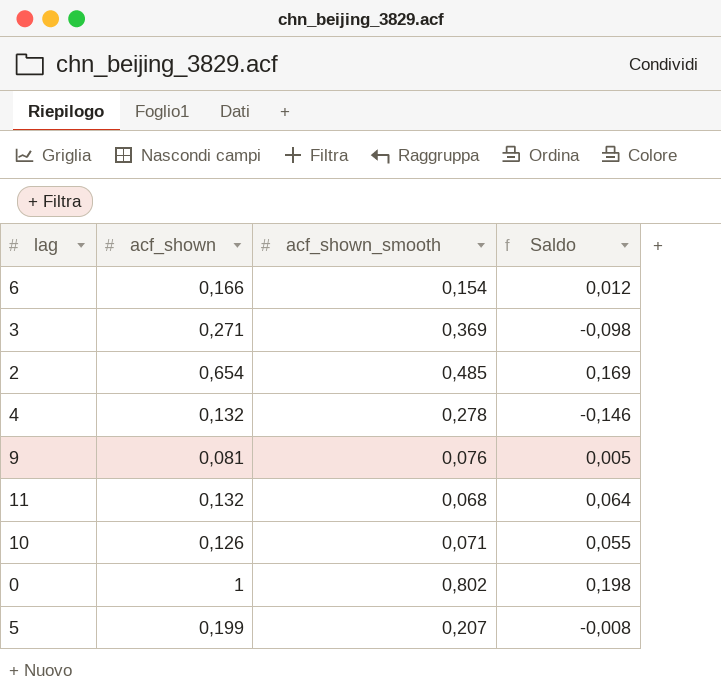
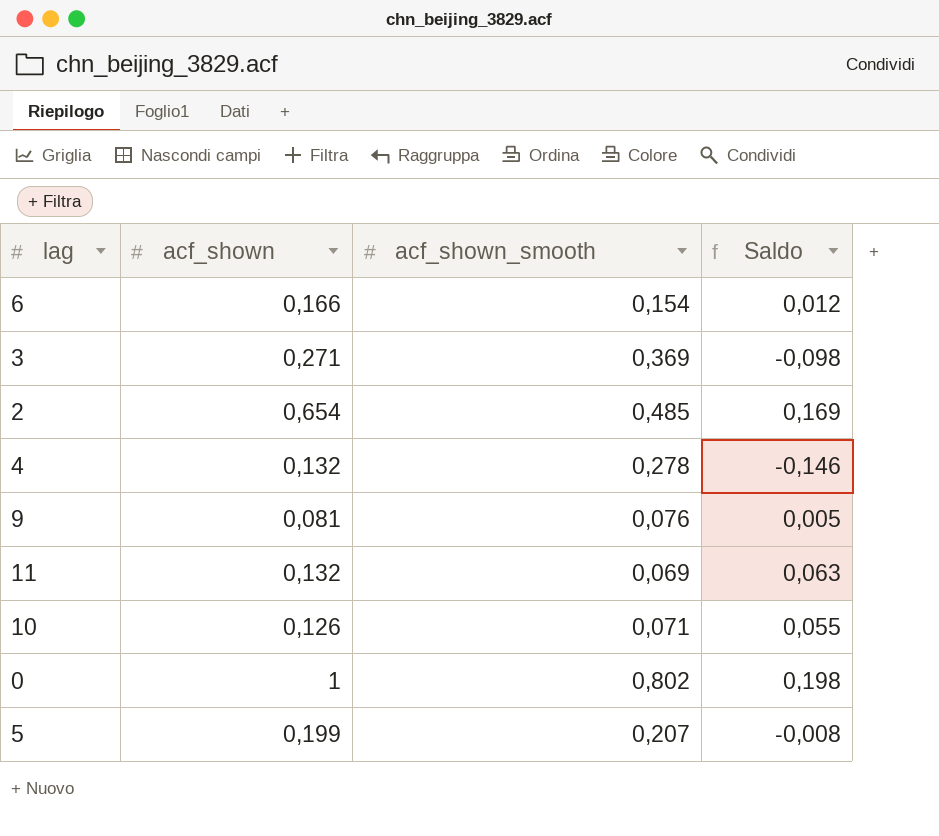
11 | acf_shown_smooth: 0,068 -> 0,069
11 | Saldo: 0,064 -> 0,063

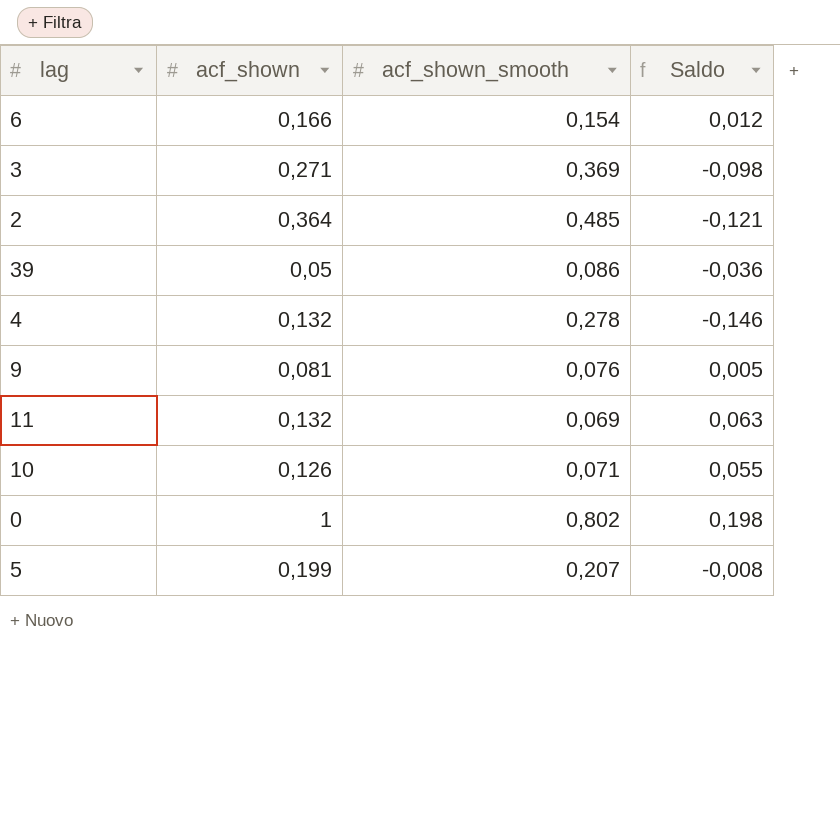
2 | acf_shown: 0,654 -> 0,364
2 | Saldo: 0,169 -> -0,121
row 39: none -> 0,05 | 0,086 | -0,036

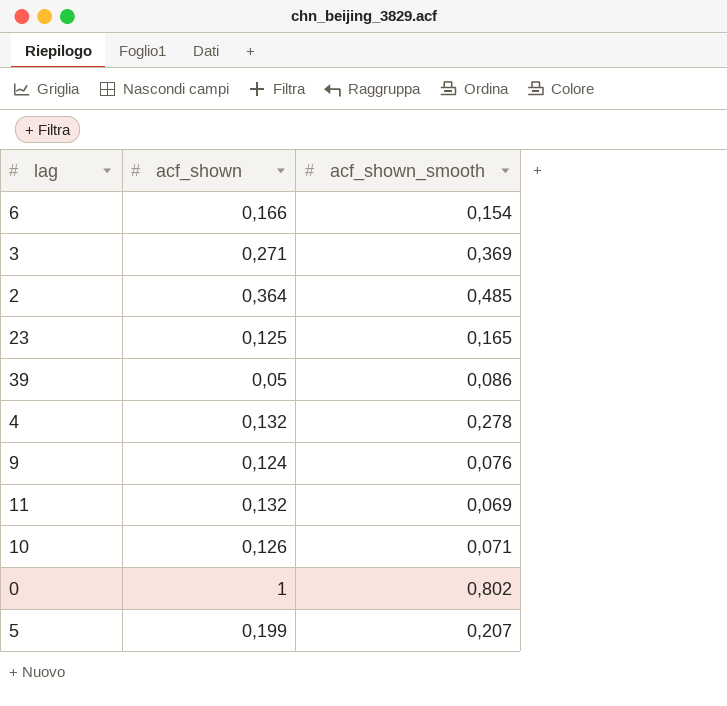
column Saldo | formula: [acf_shown] - [acf_shown_smooth] -> none
row 23: none -> 0,125 | 0,165
9 | acf_shown: 0,081 -> 0,124

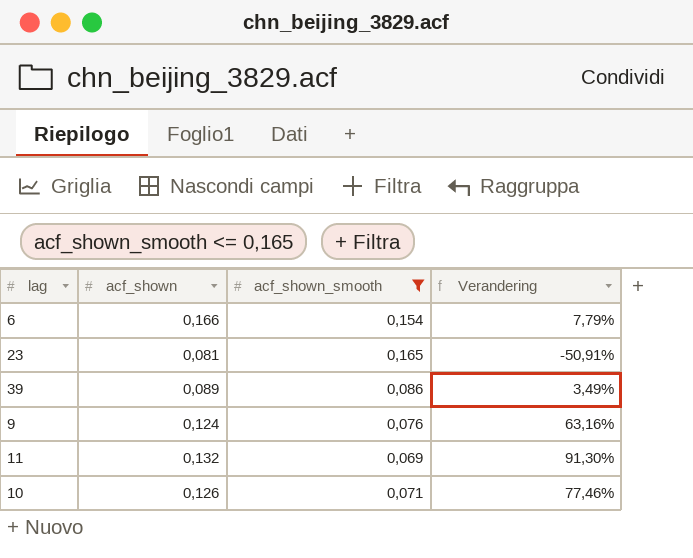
filter: none -> acf_shown_smooth <= 0,165
column Verandering | formula: none -> ([acf_shown] - [acf_shown_smooth]) / [acf_shown_smooth]
23 | acf_shown: 0,125 -> 0,081
39 | acf_shown: 0,05 -> 0,089

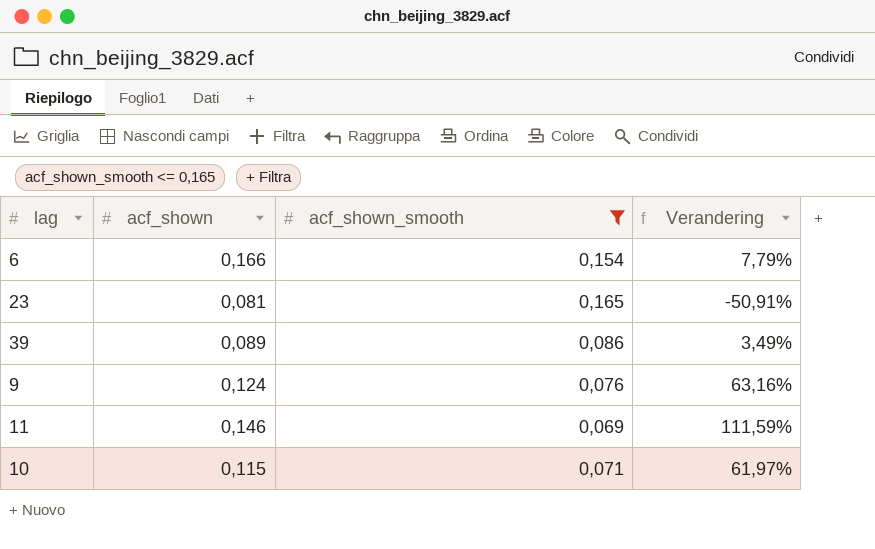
11 | acf_shown: 0,132 -> 0,146
11 | Verandering: 91,30% -> 111,59%
10 | acf_shown: 0,126 -> 0,115
10 | Verandering: 77,46% -> 61,97%

